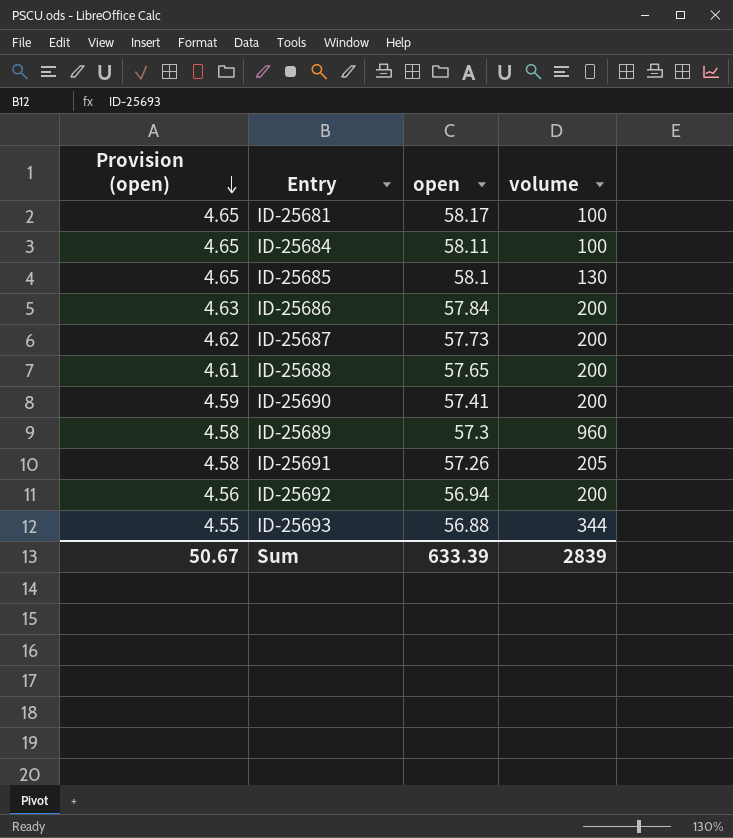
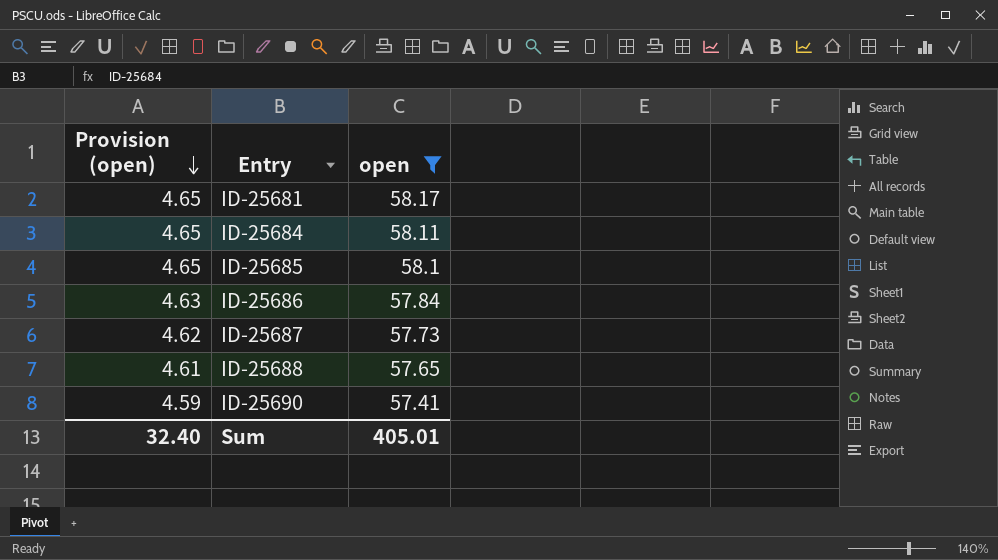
filter: none -> open >= 57.41
column volume | position: 4 -> none
Sum | Provision (open): 50.67 -> 32.40
Sum | open: 633.39 -> 405.01

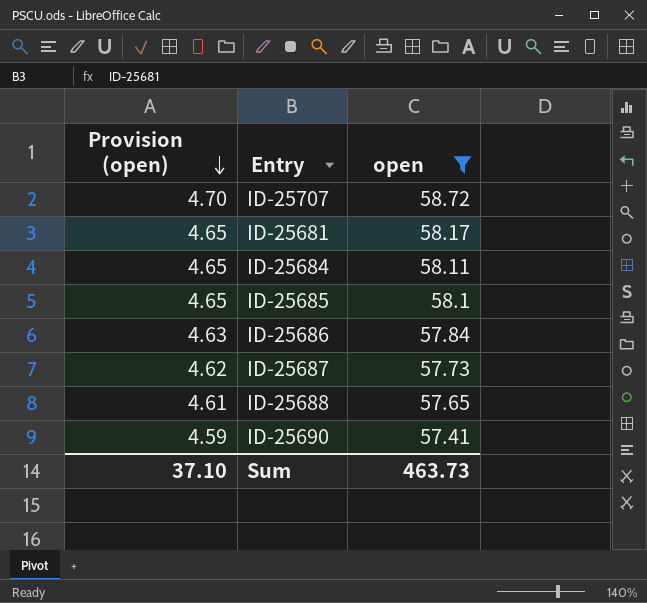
row ID-25707: none -> 4.70 | 58.72
Sum | Provision (open): 32.40 -> 37.10
Sum | open: 405.01 -> 463.73

